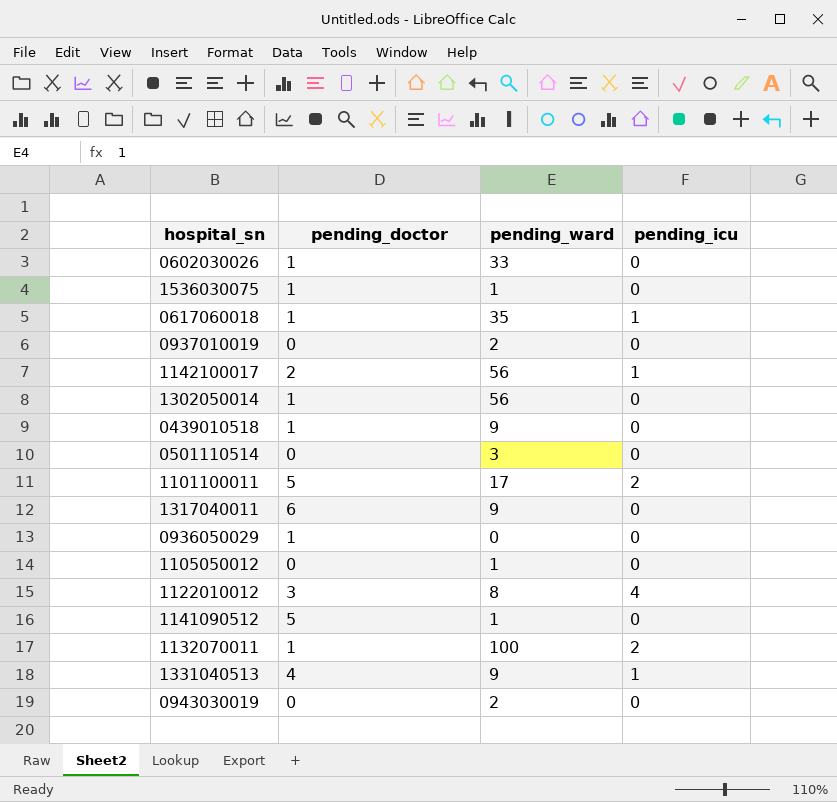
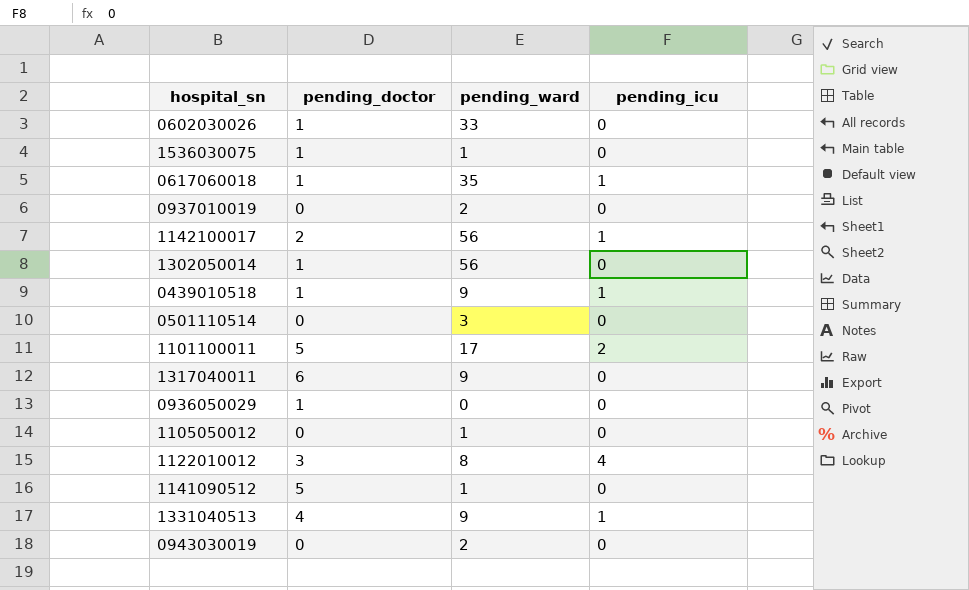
row 1132070011: 1 | 100 | 2 -> none
0439010518 | pending_icu: 0 -> 1

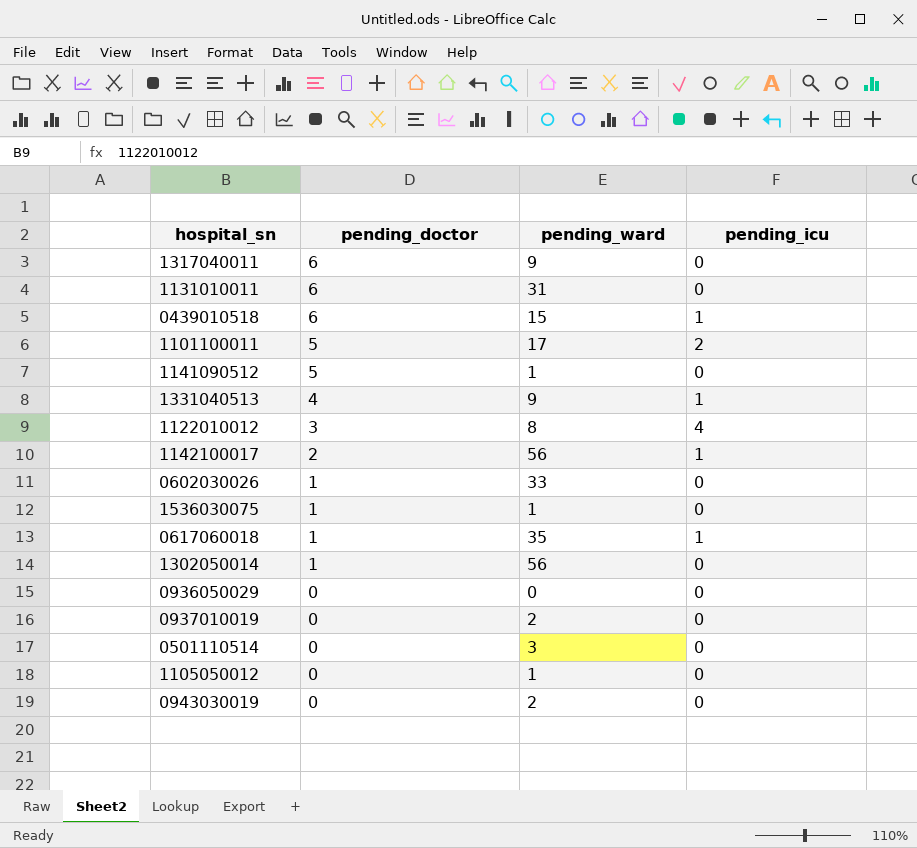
row order: none -> pending_doctor descending
row 1131010011: none -> 6 | 31 | 0
0439010518 | pending_doctor: 1 -> 6
0439010518 | pending_ward: 9 -> 15
0936050029 | pending_doctor: 1 -> 0

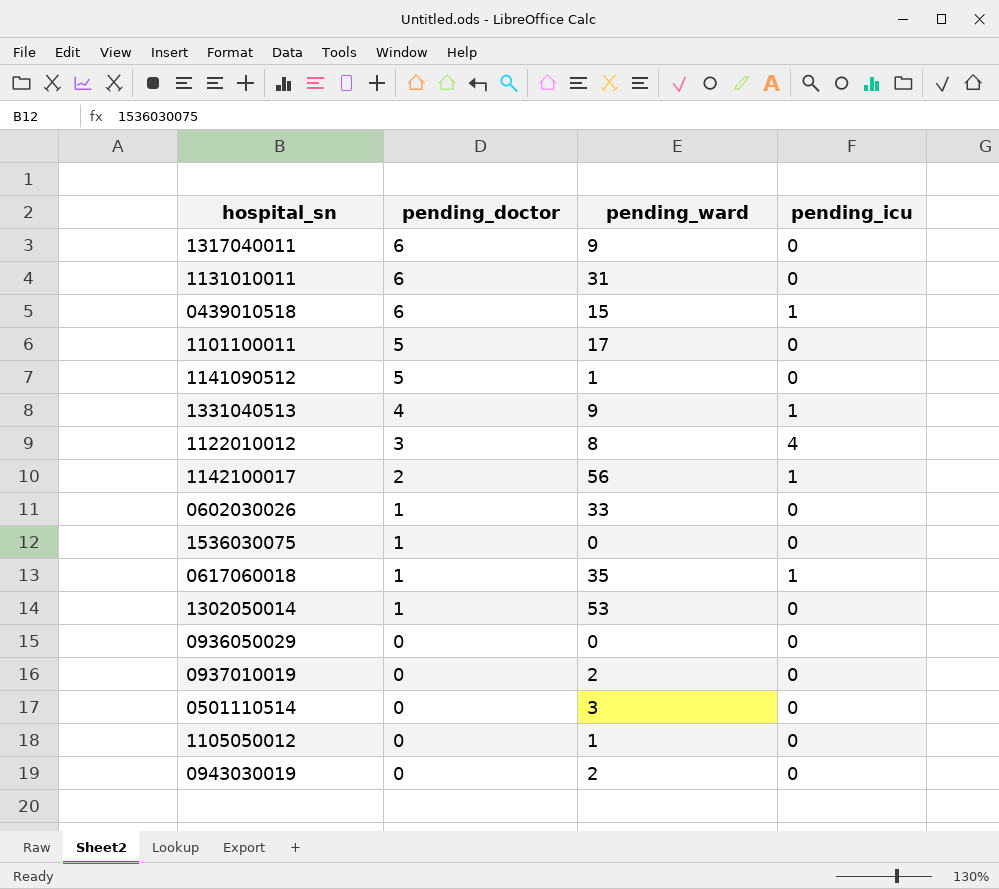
1101100011 | pending_icu: 2 -> 0
1536030075 | pending_ward: 1 -> 0
1302050014 | pending_ward: 56 -> 53

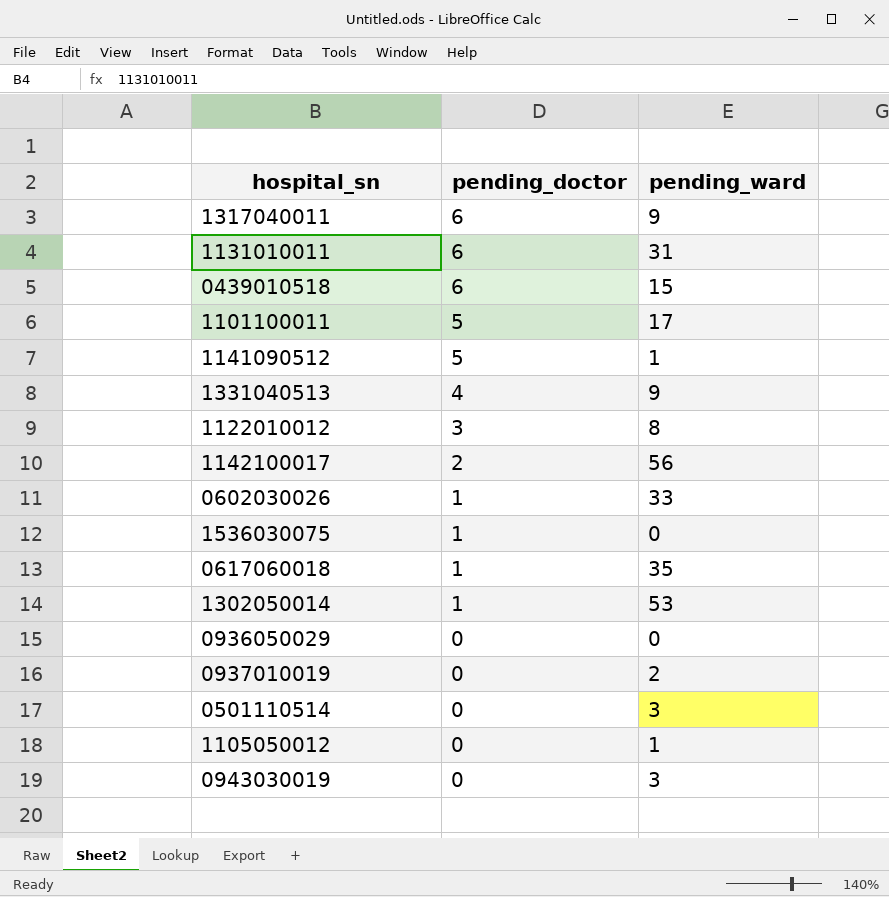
column pending_icu | position: 4 -> none
0943030019 | pending_ward: 2 -> 3

